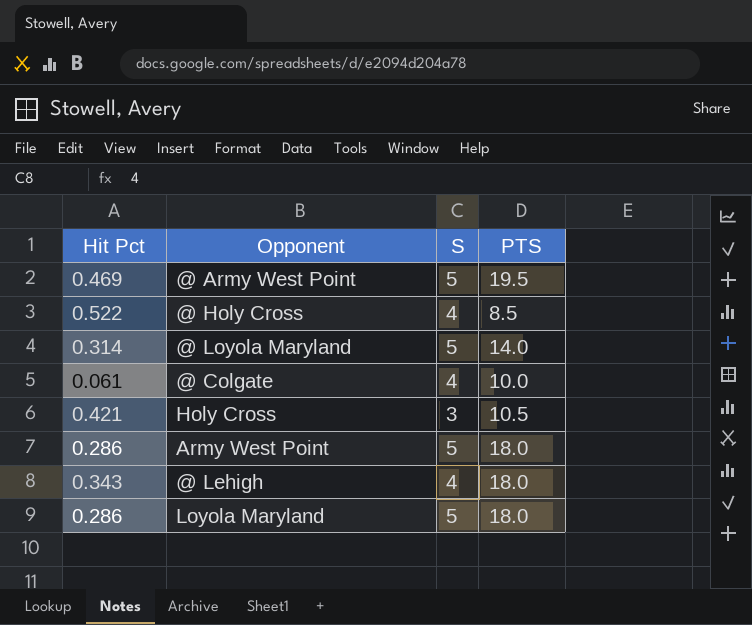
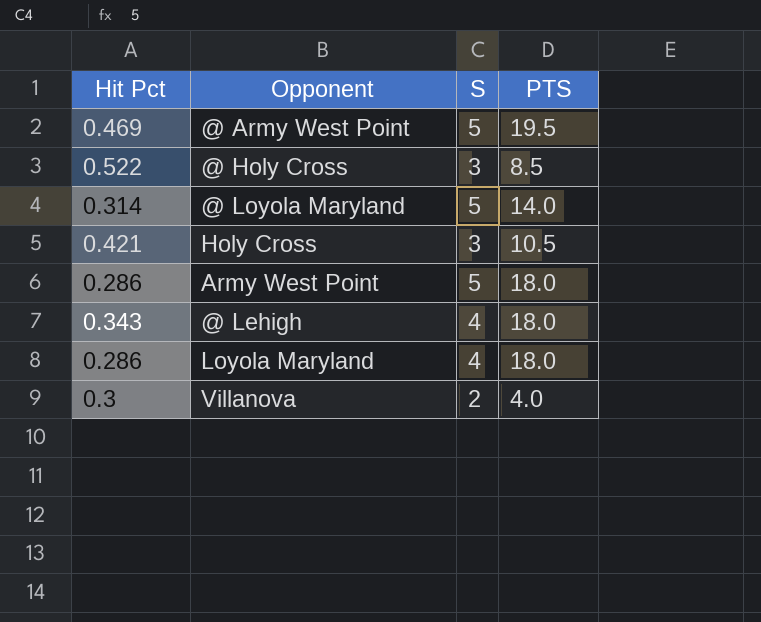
row @ Colgate: 0.061 | 4 | 10.0 -> none
@ Holy Cross | S: 4 -> 3
Loyola Maryland | S: 5 -> 4
row Villanova: none -> 0.3 | 2 | 4.0

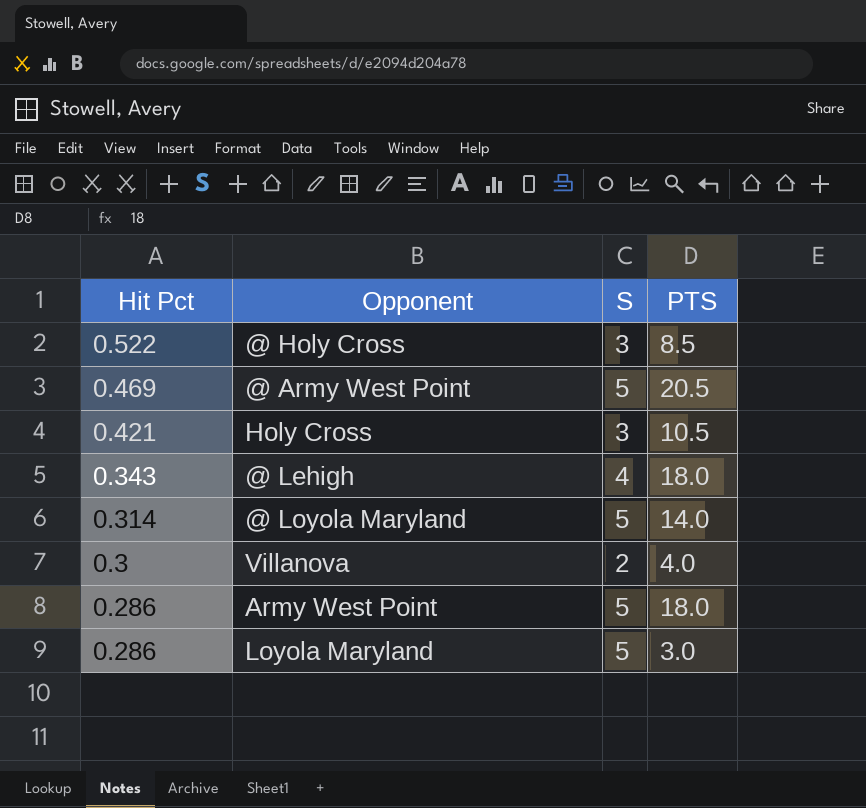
row order: none -> Hit Pct descending
@ Army West Point | PTS: 19.5 -> 20.5
Loyola Maryland | S: 4 -> 5
Loyola Maryland | PTS: 18.0 -> 3.0

